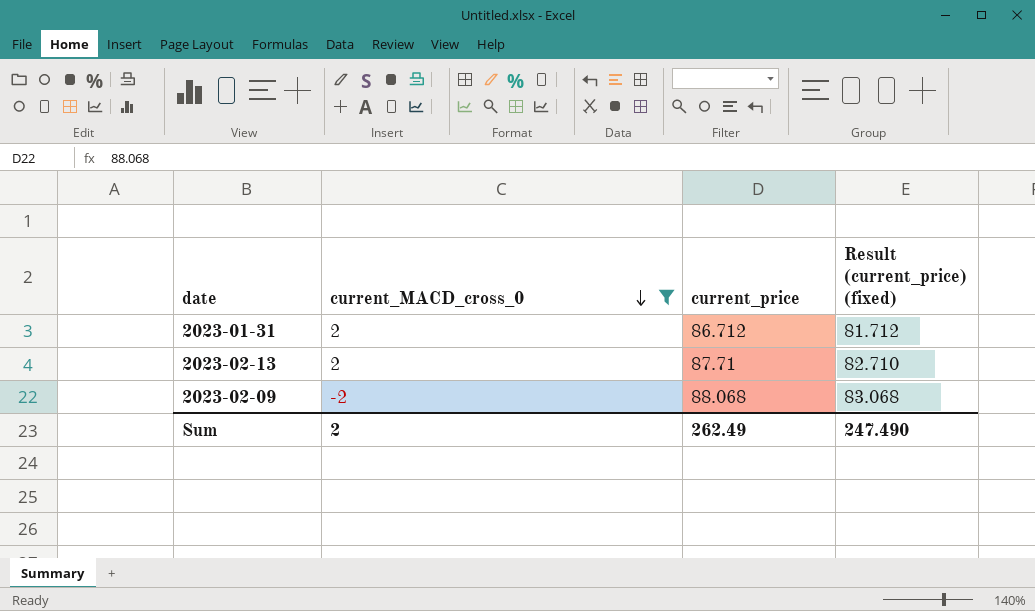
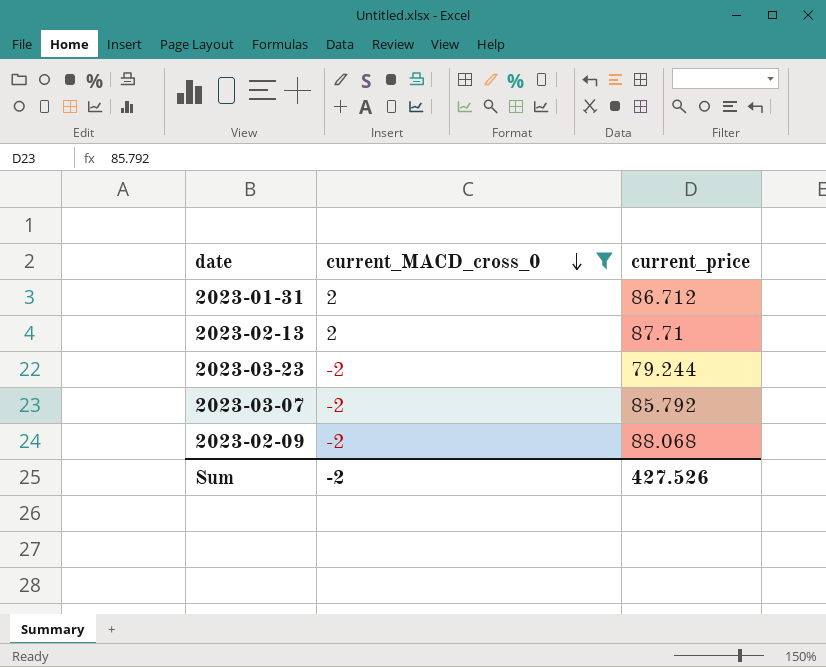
column Result (current_price) (fixed) | formula: [current_price] - 5 -> none
row 2023-03-23: none -> -2 | 79.244
row 2023-03-07: none -> -2 | 85.792
Sum | current_MACD_cross_0: 2 -> -2
Sum | current_price: 262.49 -> 427.526

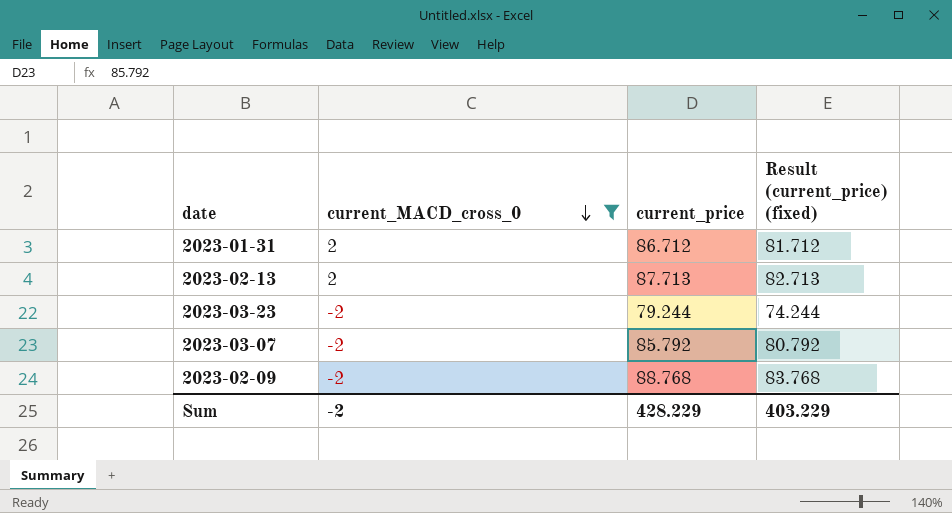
column Result (current_price) (fixed) | formula: none -> [current_price] - 5
2023-02-13 | current_price: 87.71 -> 87.713
2023-02-09 | current_price: 88.068 -> 88.768
Sum | current_price: 427.526 -> 428.229

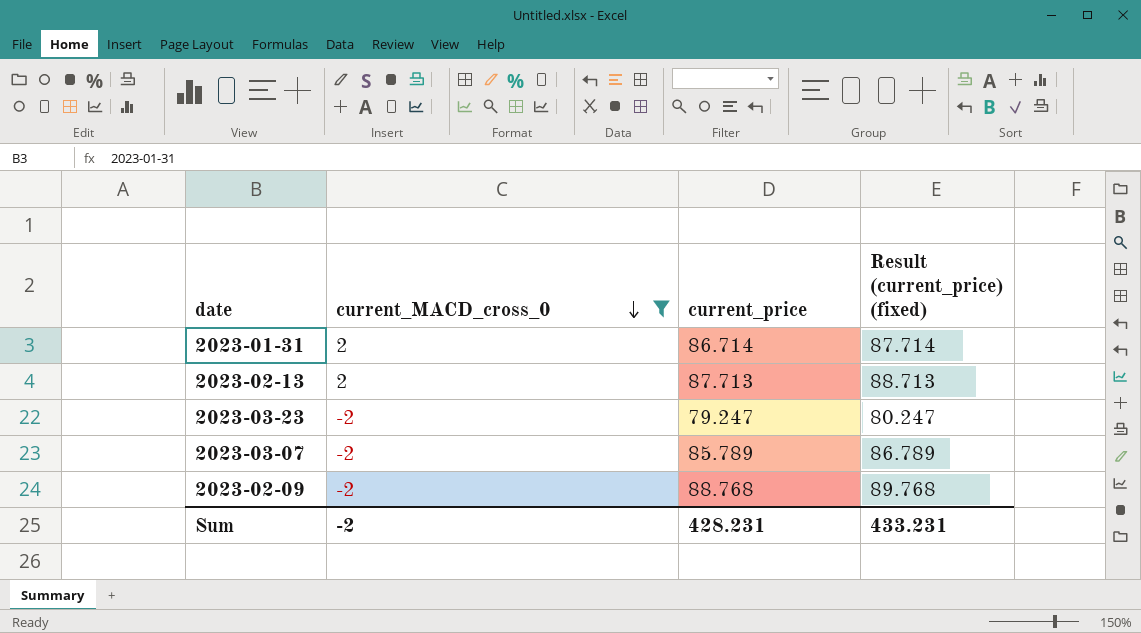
column Result (current_price) (fixed) | formula: [current_price] - 5 -> [current_price] + 1
2023-01-31 | current_price: 86.712 -> 86.714
2023-03-23 | current_price: 79.244 -> 79.247
2023-03-07 | current_price: 85.792 -> 85.789
Sum | current_price: 428.229 -> 428.231
Sum | Result (current_price) (fixed): 403.229 -> 433.231

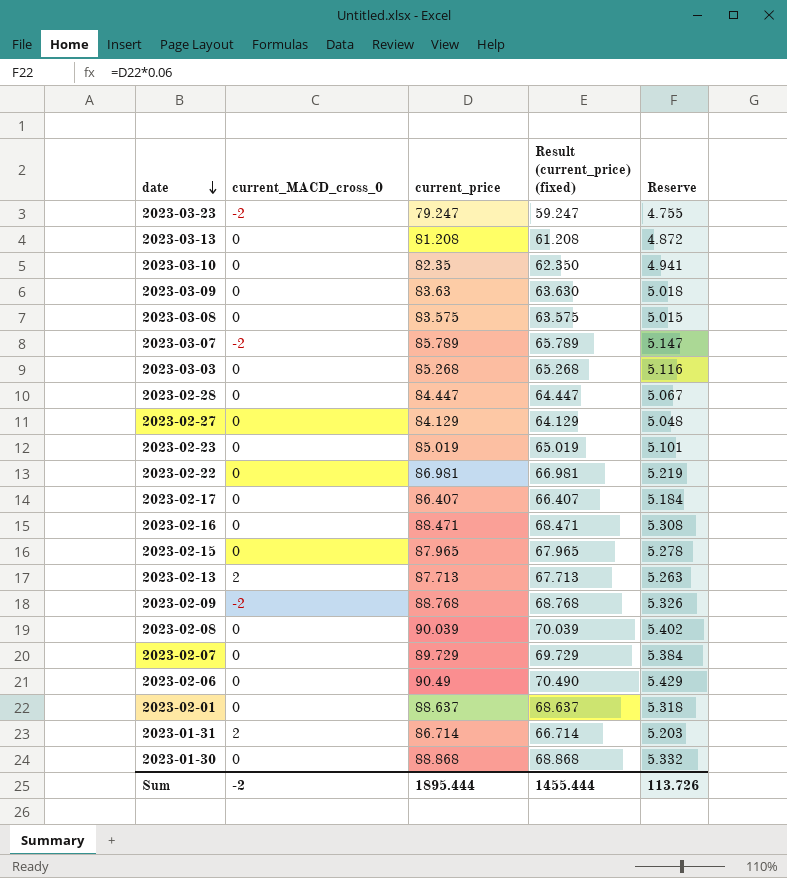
filter: current_MACD_cross_0 != 0 -> none
row order: current_MACD_cross_0 descending -> date descending
column Result (current_price) (fixed) | formula: [current_price] + 1 -> [current_price] - 20
column Reserve | formula: none -> [current_price] * 0.06
Sum | current_price: 428.231 -> 1895.444
Sum | Result (current_price) (fixed): 433.231 -> 1455.444

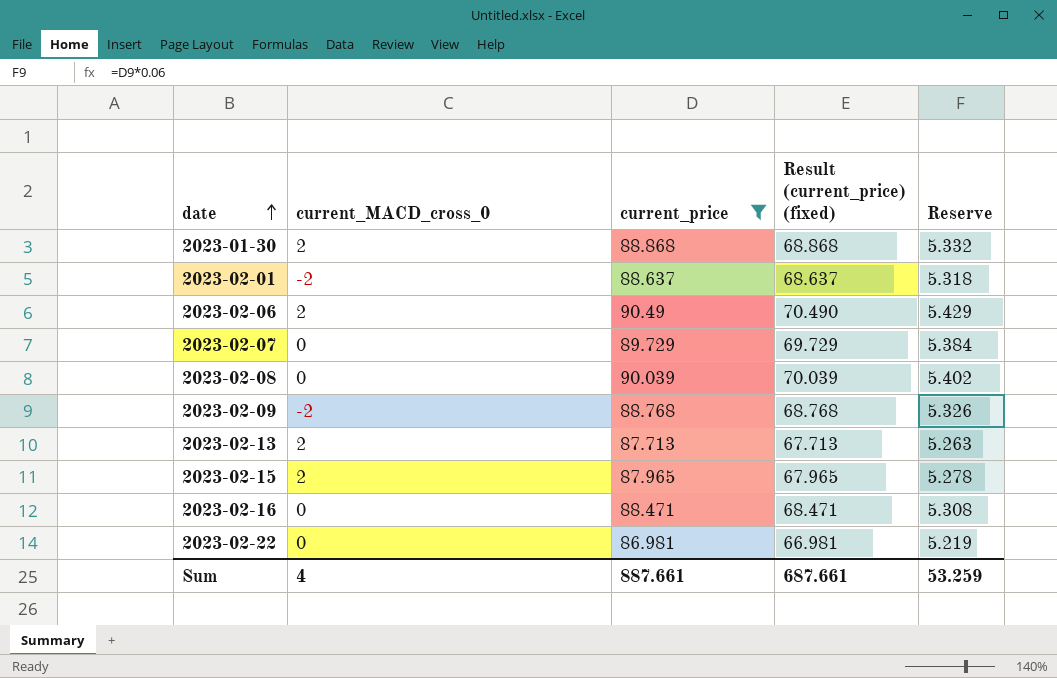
filter: none -> current_price >= 86.981
row order: date descending -> date ascending
2023-01-30 | current_MACD_cross_0: 0 -> 2
2023-02-01 | current_MACD_cross_0: 0 -> -2
2023-02-06 | current_MACD_cross_0: 0 -> 2
2023-02-15 | current_MACD_cross_0: 0 -> 2
Sum | current_MACD_cross_0: -2 -> 4
Sum | current_price: 1895.444 -> 887.661
Sum | Result (current_price) (fixed): 1455.444 -> 687.661
Sum | Reserve: 113.726 -> 53.259

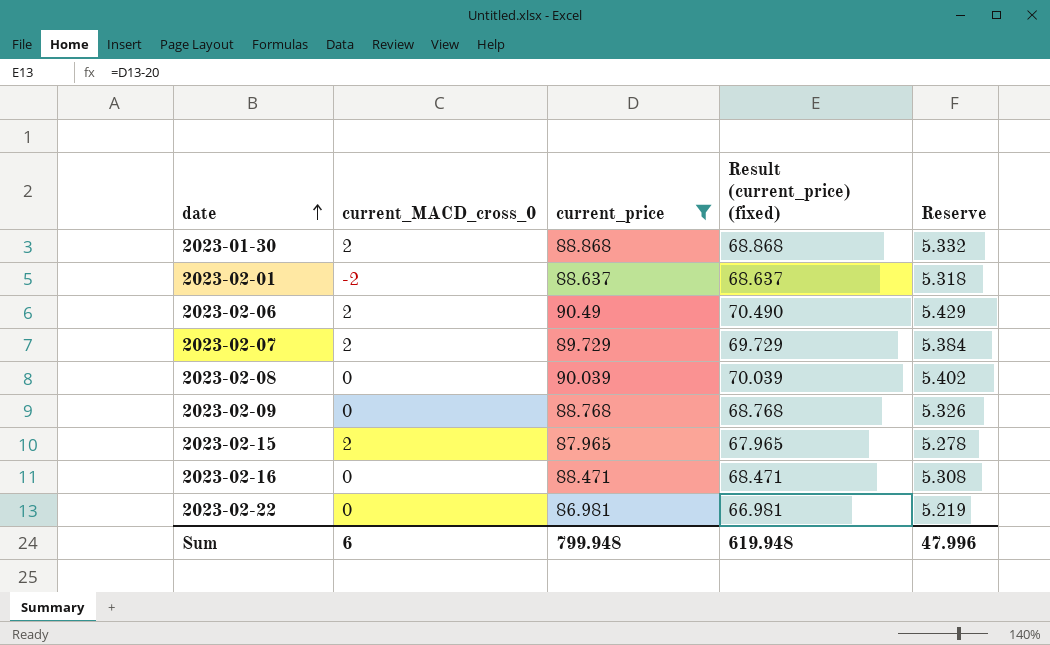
row 2023-02-13: 2 | 87.713 | 67.713 | 5.263 -> none
2023-02-07 | current_MACD_cross_0: 0 -> 2
2023-02-09 | current_MACD_cross_0: -2 -> 0
Sum | current_MACD_cross_0: 4 -> 6
Sum | current_price: 887.661 -> 799.948
Sum | Result (current_price) (fixed): 687.661 -> 619.948
Sum | Reserve: 53.259 -> 47.996

